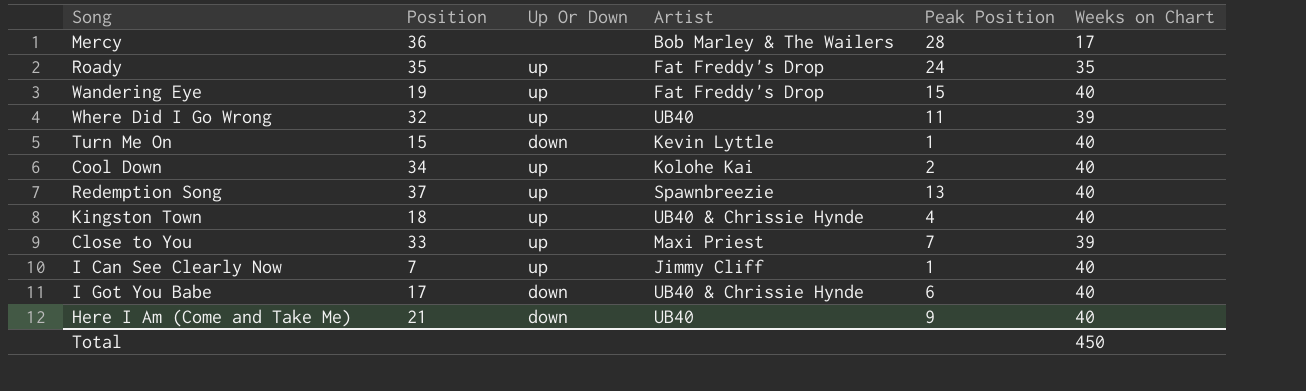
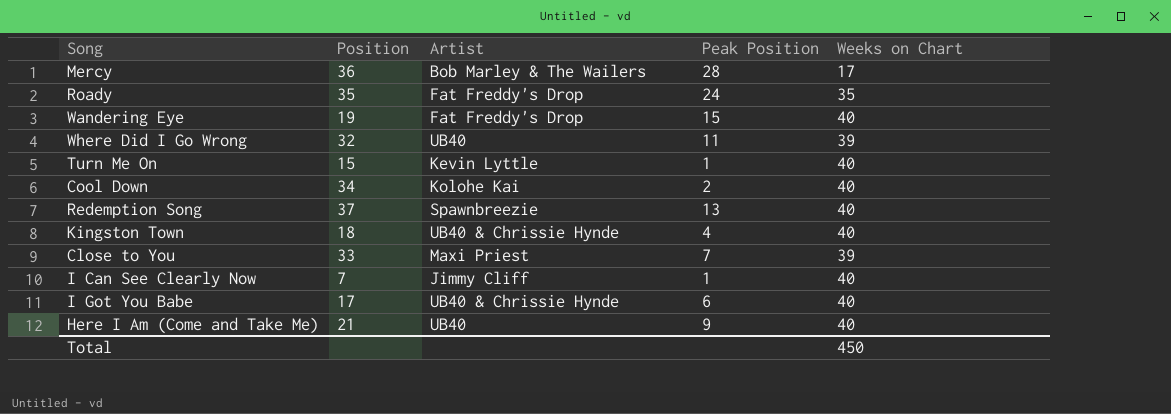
column Up Or Down | position: 3 -> none

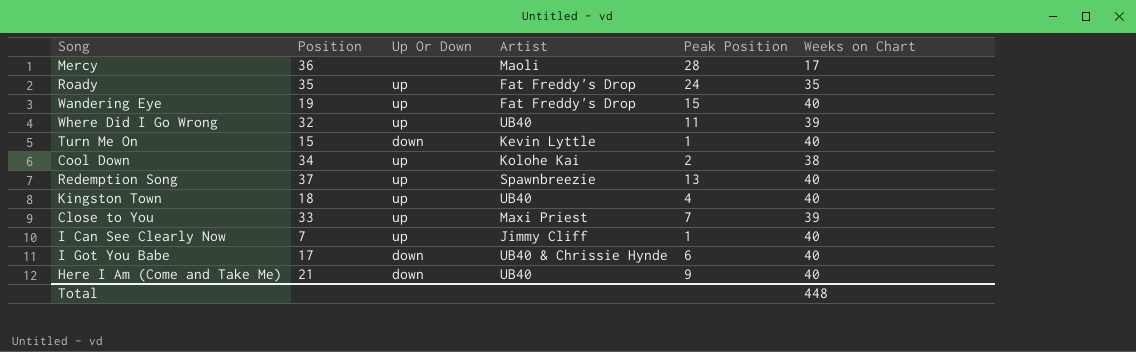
column Up Or Down | position: none -> 3
Mercy | Artist: Bob Marley & The Wailers -> Maoli
Cool Down | Weeks on Chart: 40 -> 38
Kingston Town | Artist: UB40 & Chrissie Hynde -> UB40
Total | Weeks on Chart: 450 -> 448

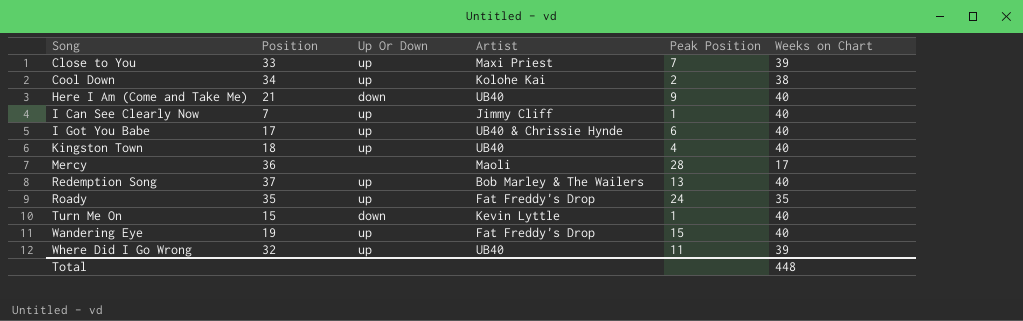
row order: none -> Song ascending
I Got You Babe | Up Or Down: down -> up
Redemption Song | Artist: Spawnbreezie -> Bob Marley & The Wailers

